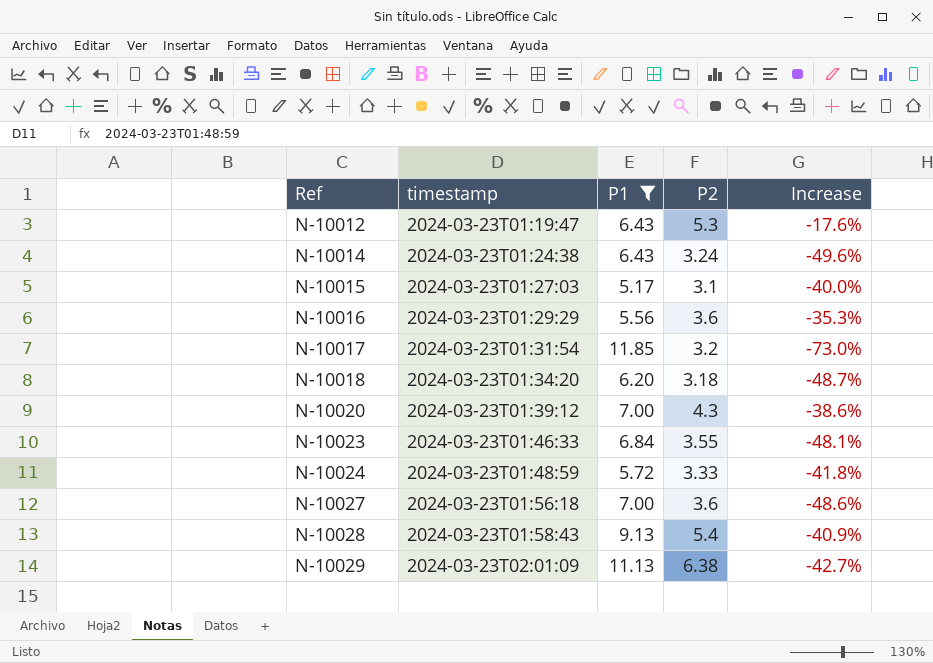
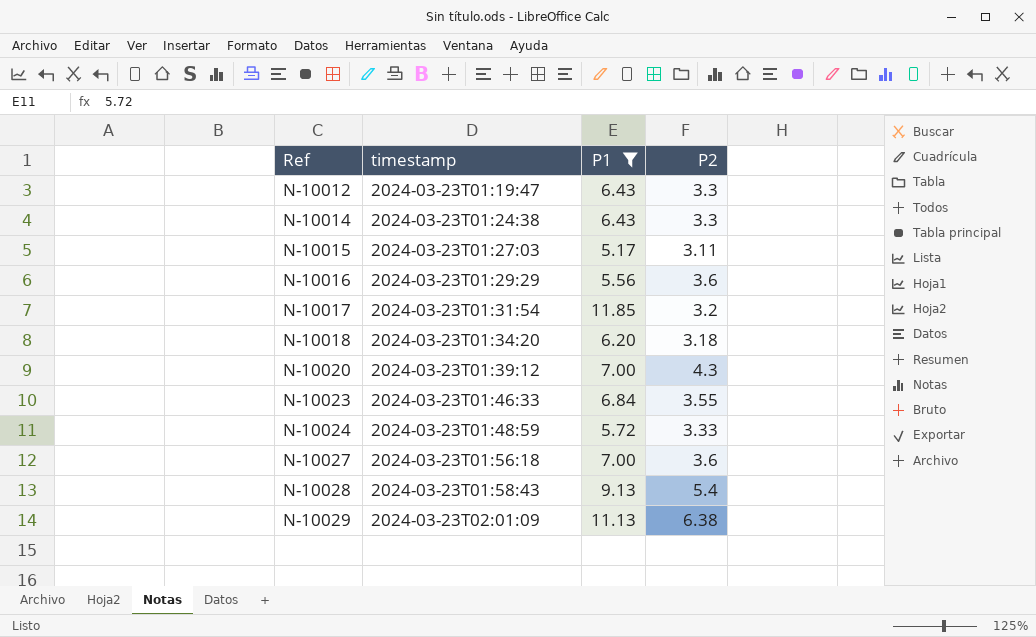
column Increase | formula: ([P2] - [P1]) / [P1] -> none
N-10012 | P2: 5.3 -> 3.3
N-10014 | P2: 3.24 -> 3.3
N-10015 | P2: 3.1 -> 3.11

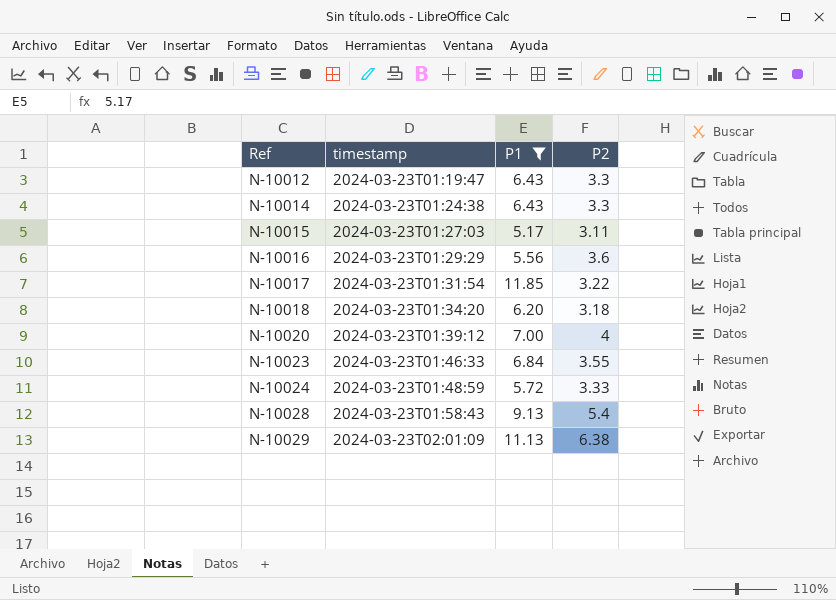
row N-10027: 2024-03-23T01:56:18 | 7.00 | 3.6 -> none
N-10017 | P2: 3.2 -> 3.22
N-10020 | P2: 4.3 -> 4

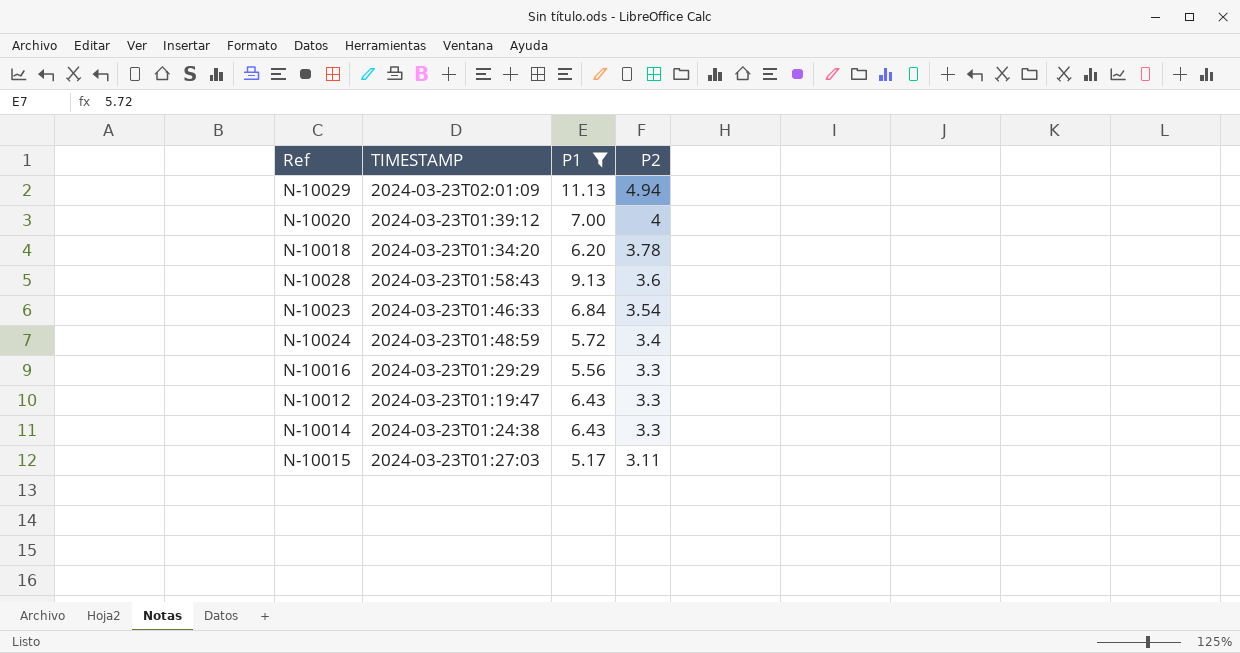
row order: Ref ascending -> P2 descending
column name: timestamp -> TIMESTAMP
row N-10017: 2024-03-23T01:31:54 | 11.85 | 3.22 -> none
N-10029 | P2: 6.38 -> 4.94
N-10018 | P2: 3.18 -> 3.78
N-10028 | P2: 5.4 -> 3.6
N-10023 | P2: 3.55 -> 3.54
N-10024 | P2: 3.33 -> 3.4
N-10016 | P2: 3.6 -> 3.3

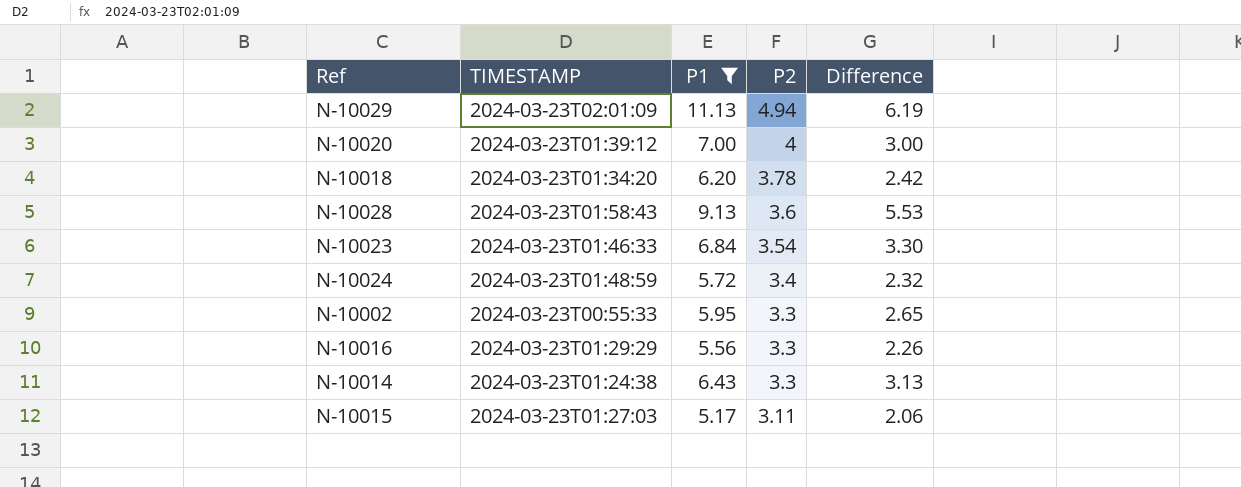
column Difference | formula: none -> [P1] - [P2]
row N-10012: 2024-03-23T01:19:47 | 6.43 | 3.3 -> none
row N-10002: none -> 2024-03-23T00:55:33 | 5.95 | 3.3 | 2.65

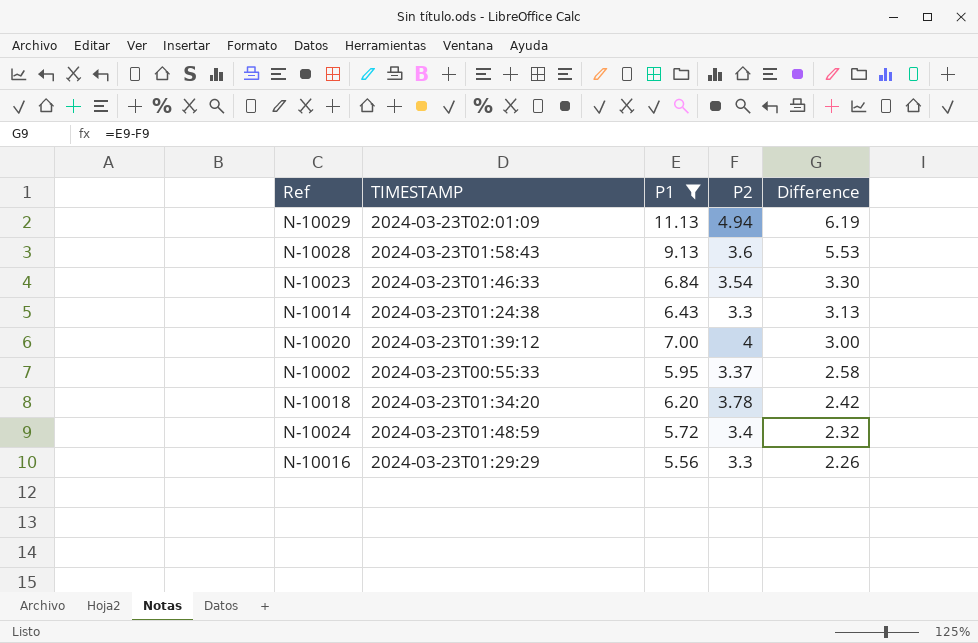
row order: P2 descending -> Difference descending
row N-10015: 2024-03-23T01:27:03 | 5.17 | 3.11 | 2.06 -> none
N-10002 | P2: 3.3 -> 3.37
N-10002 | Difference: 2.65 -> 2.58

